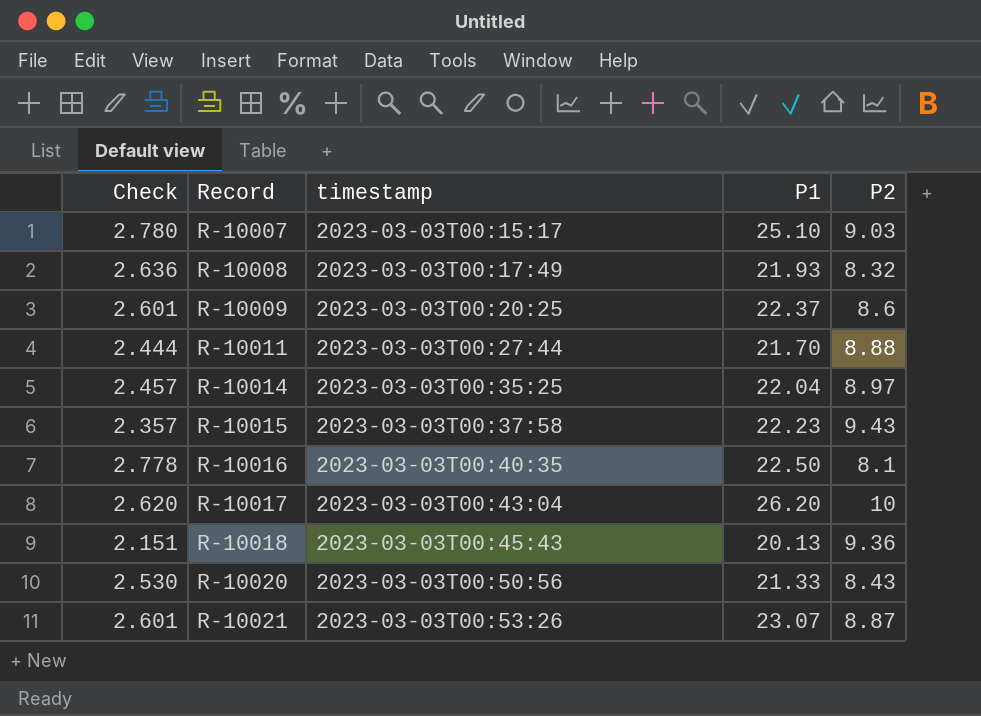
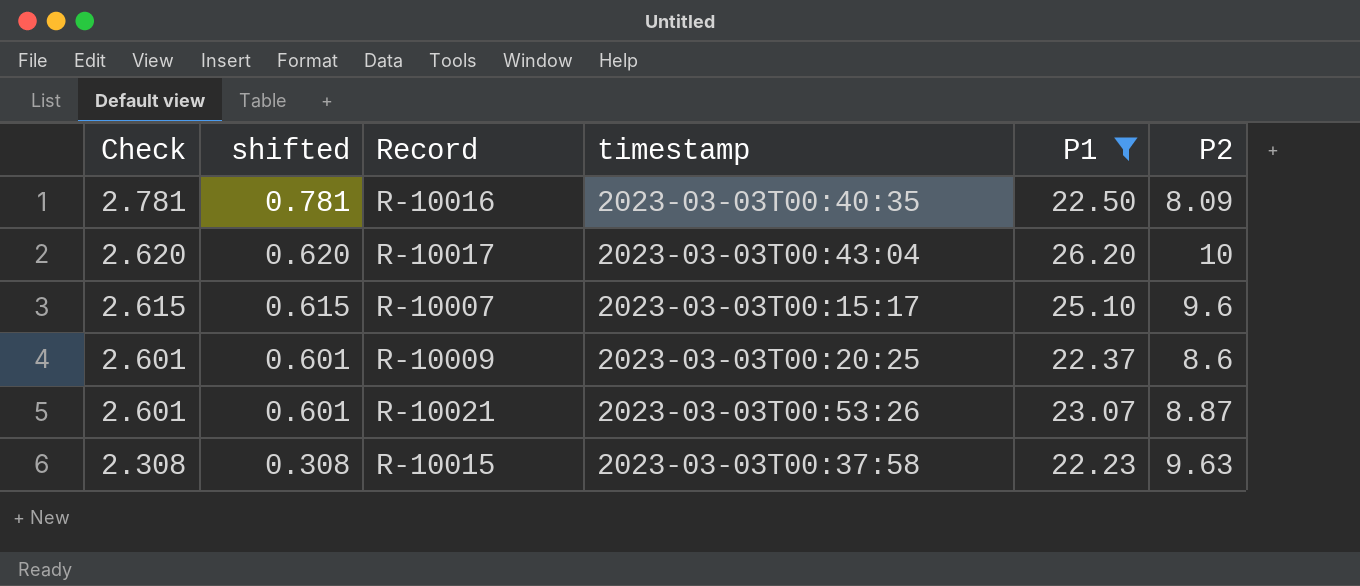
filter: none -> P1 >= 22.23
row order: Record ascending -> Check descending
column shifted | formula: none -> [Check] - 2
R-10016 | Check: 2.778 -> 2.781
R-10016 | P2: 8.1 -> 8.09
R-10007 | Check: 2.780 -> 2.615
R-10007 | P2: 9.03 -> 9.6
R-10015 | Check: 2.357 -> 2.308
R-10015 | P2: 9.43 -> 9.63

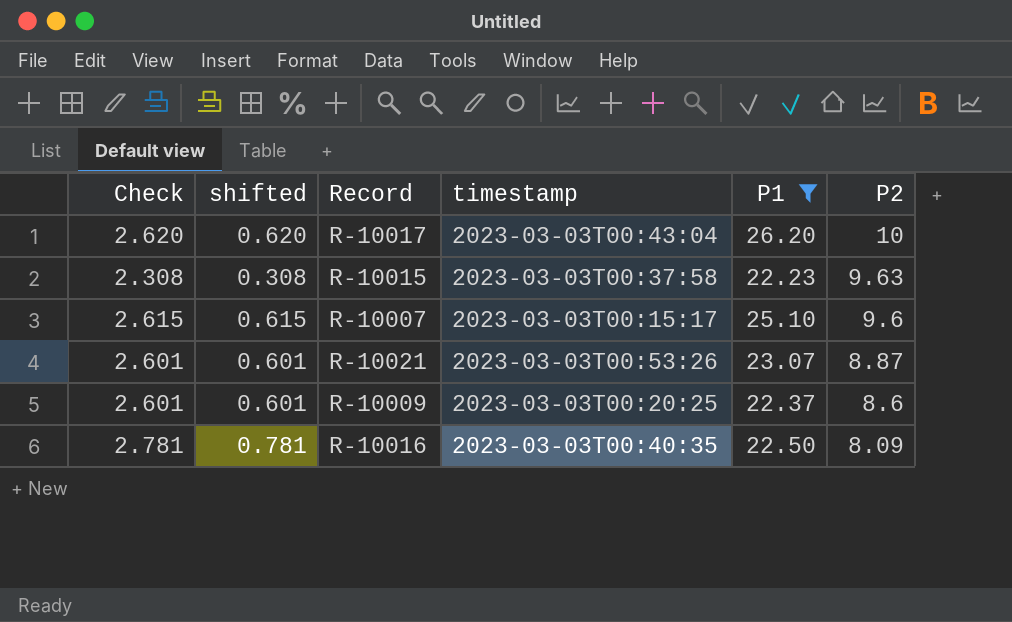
row order: Check descending -> P2 descending

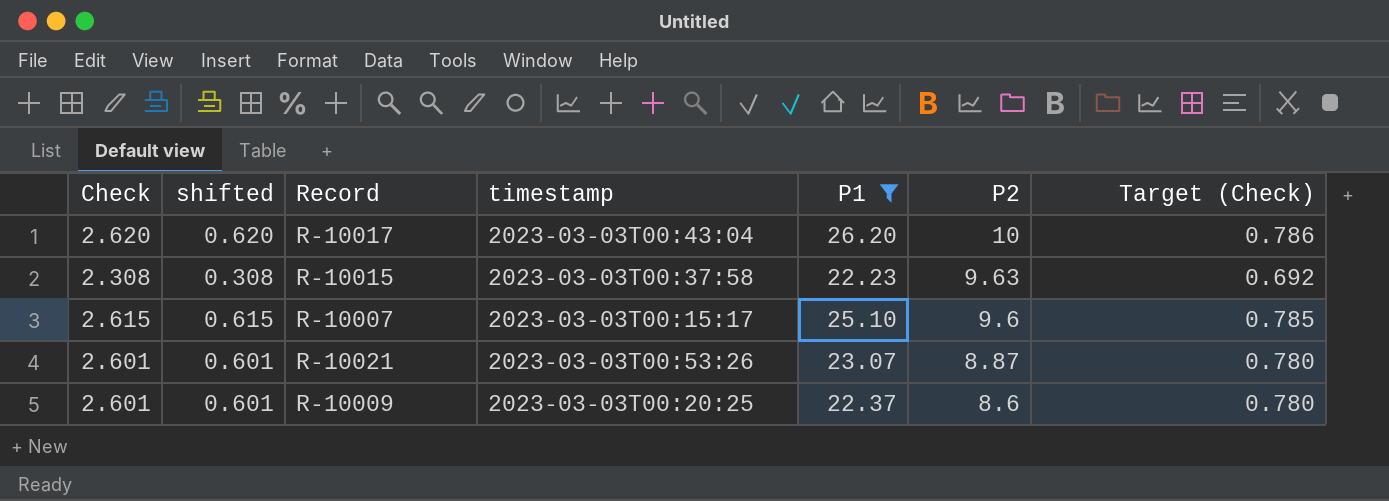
column Target (Check) | formula: none -> [Check] * 0.3
row R-10016: 2.781 | 0.781 | 2023-03-03T00:40:35 | 22.50 | 8.09 -> none

